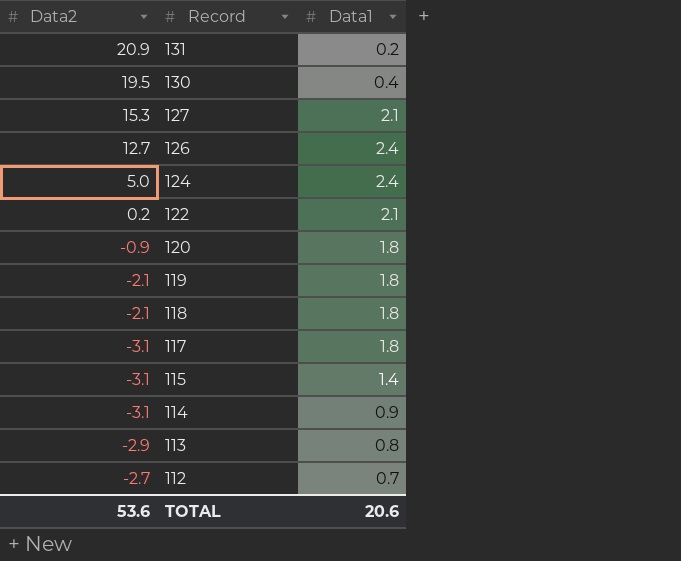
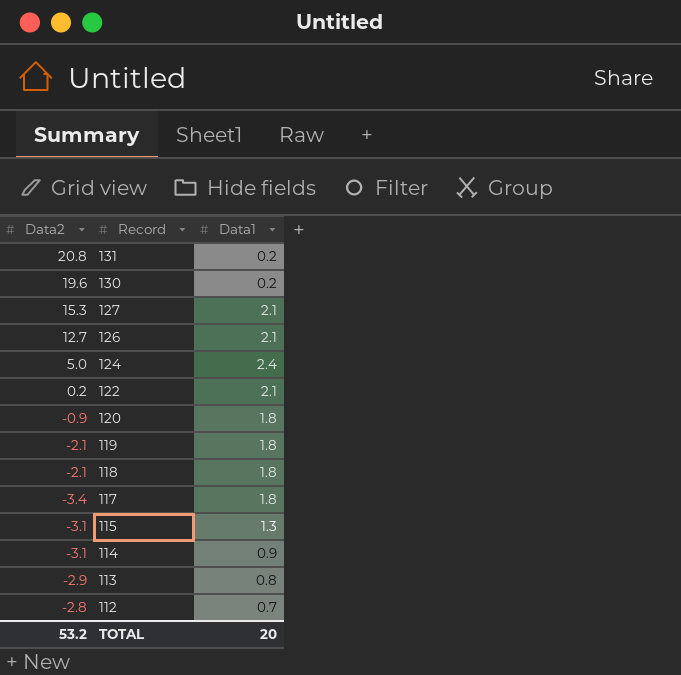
131 | Data2: 20.9 -> 20.8
130 | Data2: 19.5 -> 19.6
130 | Data1: 0.4 -> 0.2
126 | Data1: 2.4 -> 2.1
117 | Data2: -3.1 -> -3.4
115 | Data1: 1.4 -> 1.3
112 | Data2: -2.7 -> -2.8
TOTAL | Data2: 53.6 -> 53.2
TOTAL | Data1: 20.6 -> 20

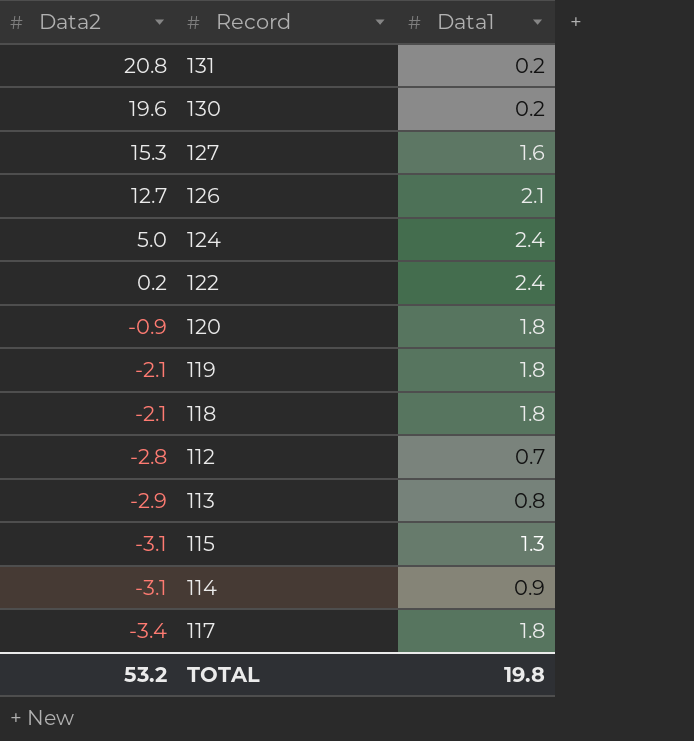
row order: Record descending -> Data2 descending
127 | Data1: 2.1 -> 1.6
122 | Data1: 2.1 -> 2.4
TOTAL | Data1: 20 -> 19.8

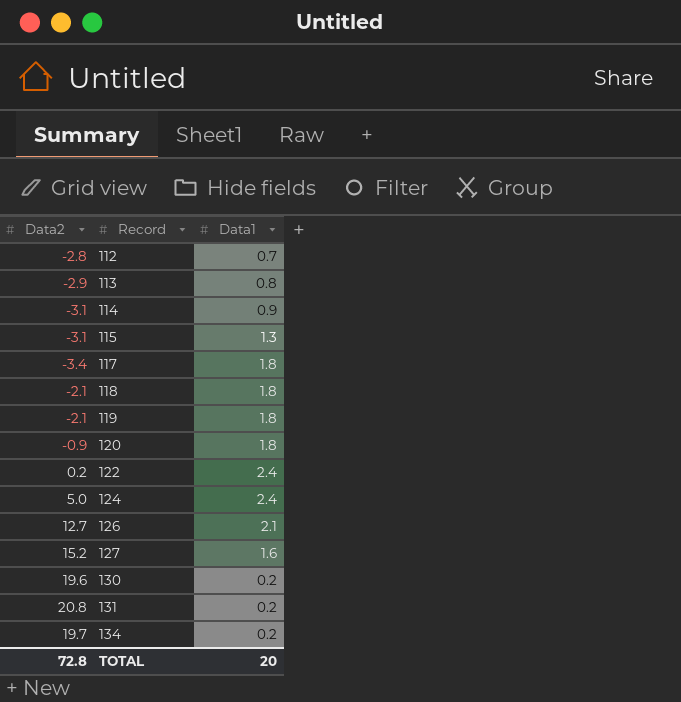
row order: Data2 descending -> Record ascending
127 | Data2: 15.3 -> 15.2
row 134: none -> 19.7 | 0.2
TOTAL | Data2: 53.2 -> 72.8
TOTAL | Data1: 19.8 -> 20

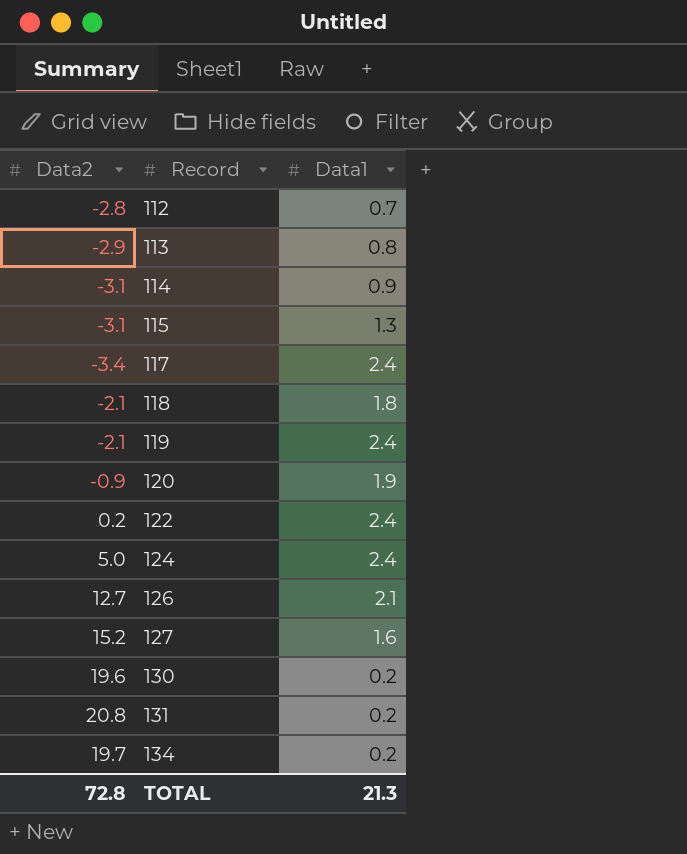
117 | Data1: 1.8 -> 2.4
119 | Data1: 1.8 -> 2.4
120 | Data1: 1.8 -> 1.9
TOTAL | Data1: 20 -> 21.3

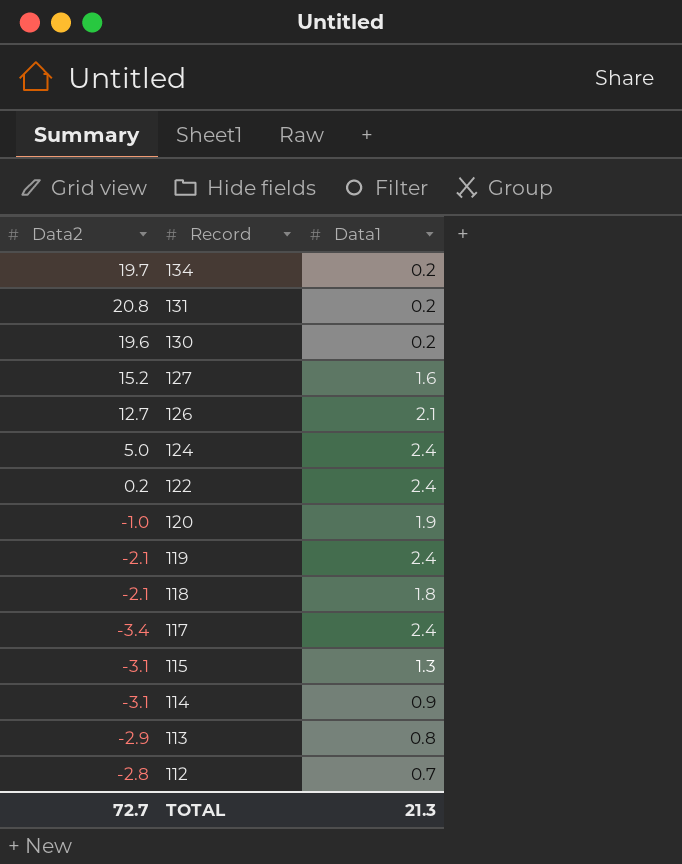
row order: Record ascending -> Record descending
120 | Data2: -0.9 -> -1.0
TOTAL | Data2: 72.8 -> 72.7

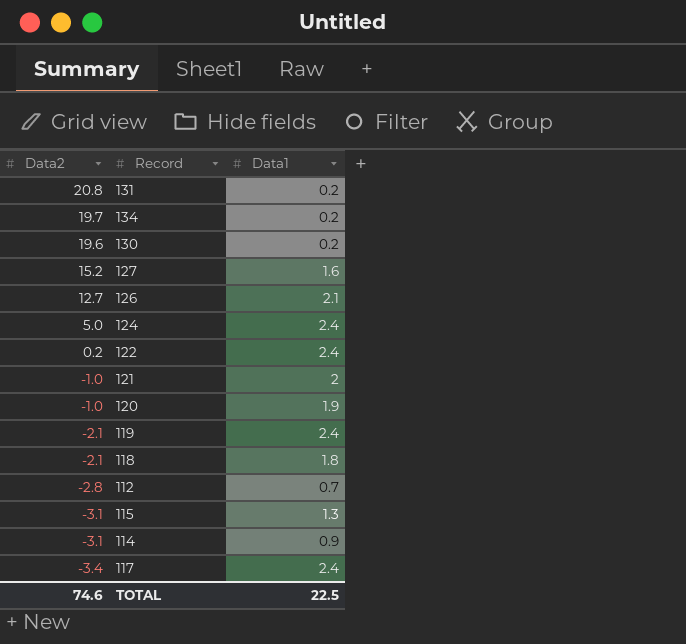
row order: Record descending -> Data2 descending
row 113: -2.9 | 0.8 -> none
row 121: none -> -1.0 | 2
TOTAL | Data2: 72.7 -> 74.6
TOTAL | Data1: 21.3 -> 22.5

